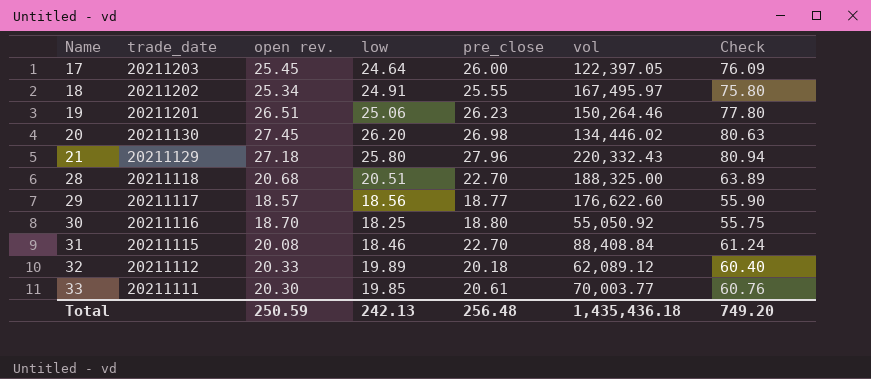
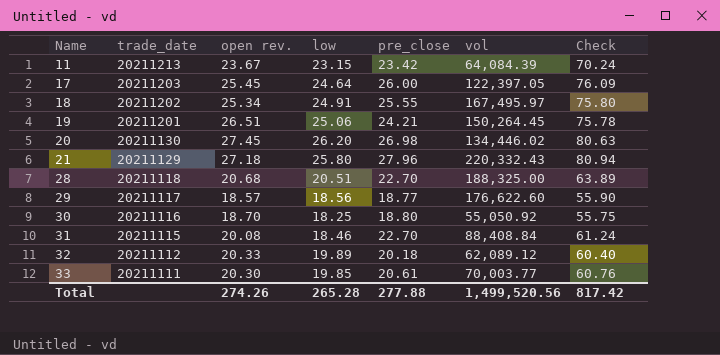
row 11: none -> 20211213 | 23.67 | 23.15 | 23.42 | 64,084.39 | 70.24
19 | pre_close: 26.23 -> 24.21
19 | vol: 150,264.46 -> 150,264.45
19 | Check: 77.80 -> 75.78
Total | open rev.: 250.59 -> 274.26
Total | low: 242.13 -> 265.28
Total | pre_close: 256.48 -> 277.88
Total | vol: 1,435,436.18 -> 1,499,520.56
Total | Check: 749.20 -> 817.42

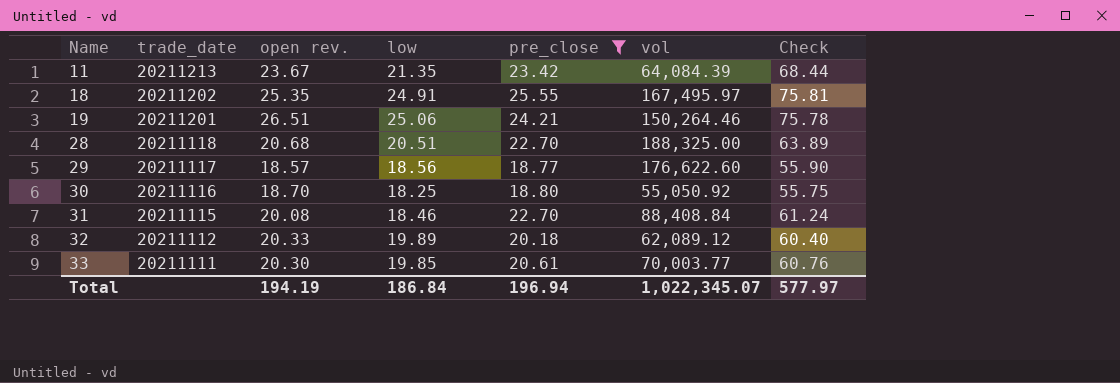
filter: none -> pre_close <= 25.55
11 | low: 23.15 -> 21.35
11 | Check: 70.24 -> 68.44
18 | open rev.: 25.34 -> 25.35
18 | Check: 75.80 -> 75.81
19 | vol: 150,264.45 -> 150,264.46
Total | open rev.: 274.26 -> 194.19
Total | low: 265.28 -> 186.84
Total | pre_close: 277.88 -> 196.94
Total | vol: 1,499,520.56 -> 1,022,345.07
Total | Check: 817.42 -> 577.97

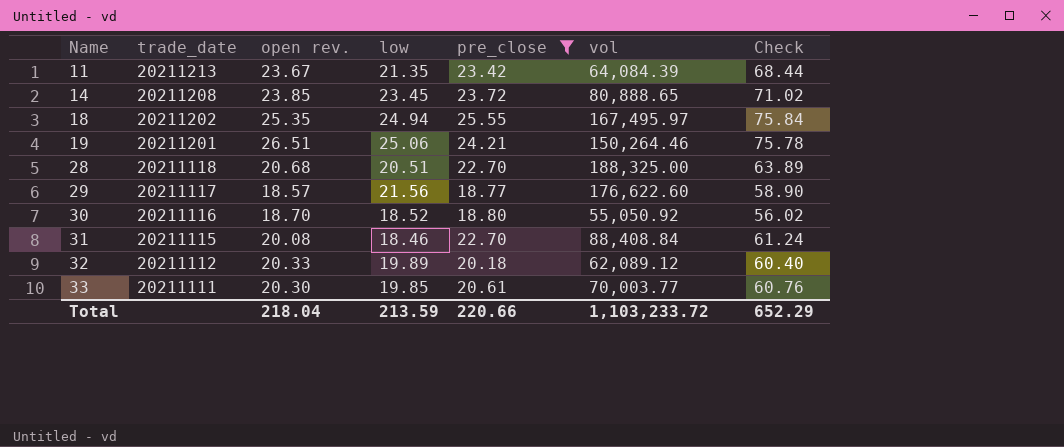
row 14: none -> 20211208 | 23.85 | 23.45 | 23.72 | 80,888.65 | 71.02
18 | low: 24.91 -> 24.94
18 | Check: 75.81 -> 75.84
29 | low: 18.56 -> 21.56
29 | Check: 55.90 -> 58.90
30 | low: 18.25 -> 18.52
30 | Check: 55.75 -> 56.02
Total | open rev.: 194.19 -> 218.04
Total | low: 186.84 -> 213.59
Total | pre_close: 196.94 -> 220.66
Total | vol: 1,022,345.07 -> 1,103,233.72
Total | Check: 577.97 -> 652.29

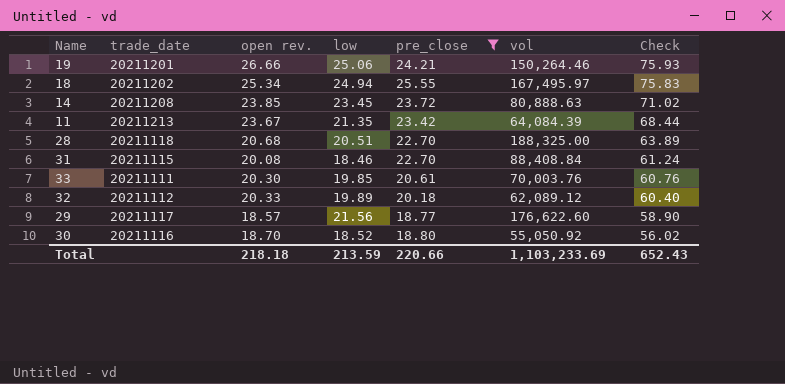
row order: Name ascending -> Check descending
19 | open rev.: 26.51 -> 26.66
19 | Check: 75.78 -> 75.93
18 | open rev.: 25.35 -> 25.34
18 | Check: 75.84 -> 75.83
14 | vol: 80,888.65 -> 80,888.63
33 | vol: 70,003.77 -> 70,003.76
Total | open rev.: 218.04 -> 218.18
Total | vol: 1,103,233.72 -> 1,103,233.69
Total | Check: 652.29 -> 652.43

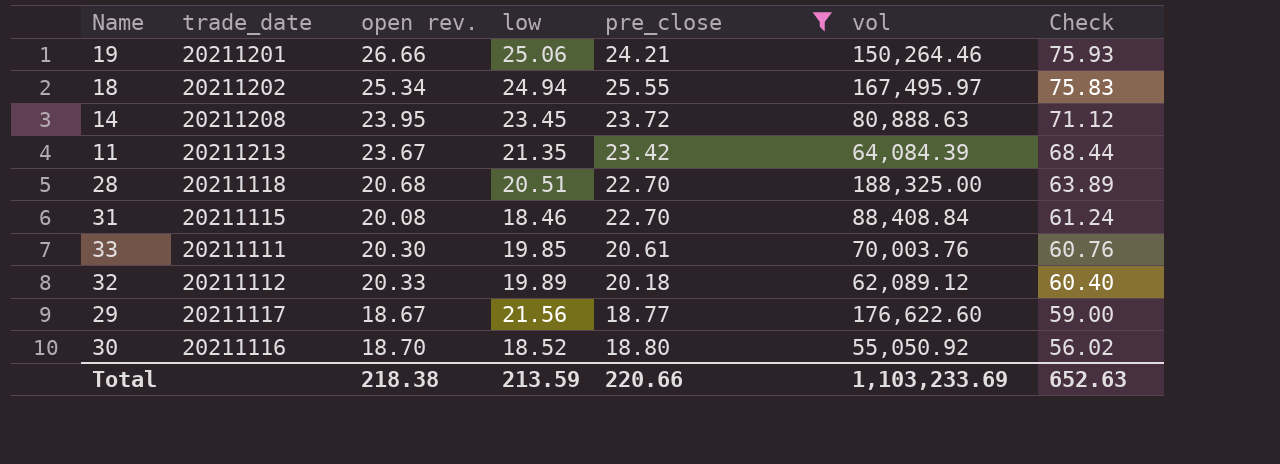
14 | open rev.: 23.85 -> 23.95
14 | Check: 71.02 -> 71.12
29 | open rev.: 18.57 -> 18.67
29 | Check: 58.90 -> 59.00
Total | open rev.: 218.18 -> 218.38
Total | Check: 652.43 -> 652.63

